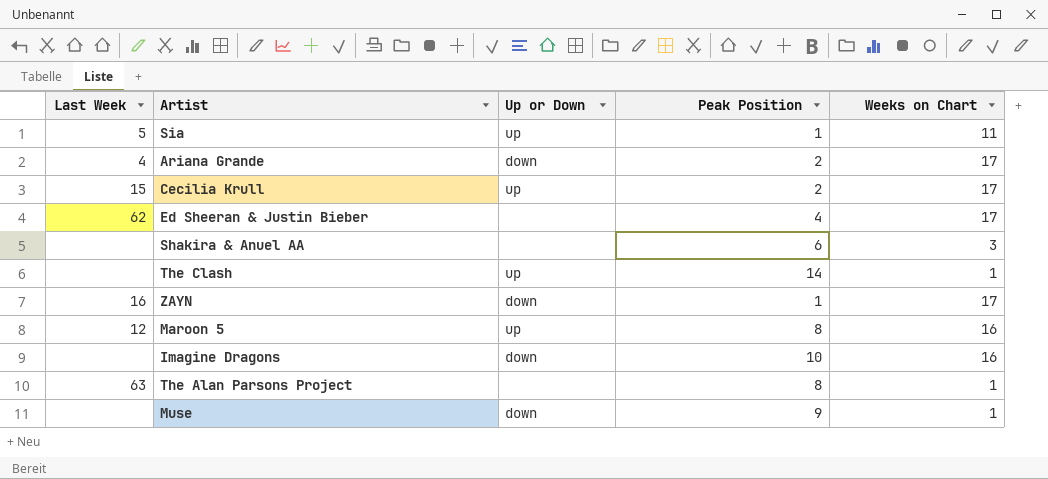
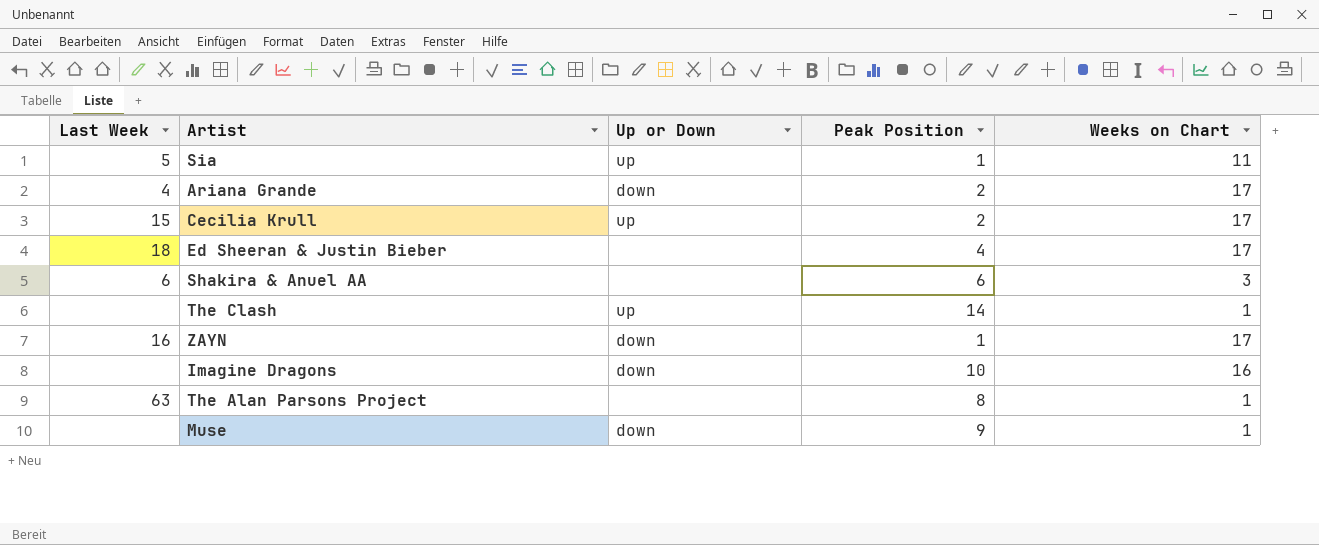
row Maroon 5: 12 | up | 8 | 16 -> none
Ed Sheeran & Justin Bieber | Last Week: 62 -> 18
Shakira & Anuel AA | Last Week: none -> 6

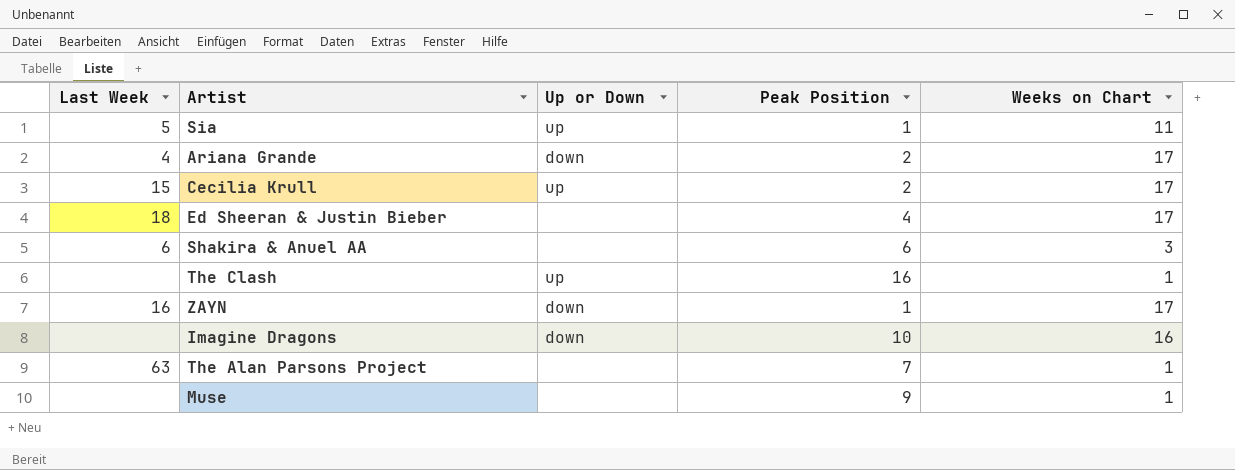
The Clash | Peak Position: 14 -> 16
The Alan Parsons Project | Peak Position: 8 -> 7
Muse | Up or Down: down -> none

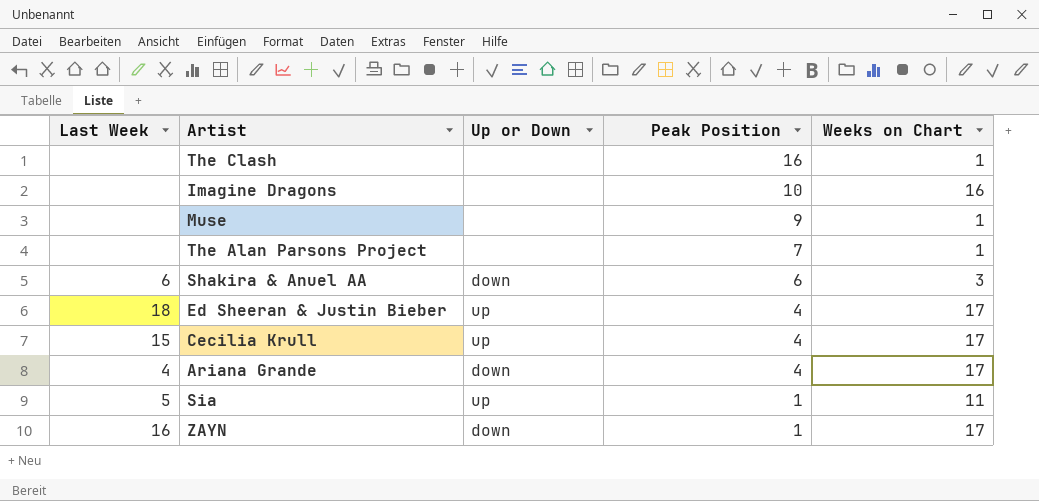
row order: none -> Peak Position descending
The Clash | Up or Down: up -> none
Imagine Dragons | Up or Down: down -> none
The Alan Parsons Project | Last Week: 63 -> none
Shakira & Anuel AA | Up or Down: none -> down
Ed Sheeran & Justin Bieber | Up or Down: none -> up
Cecilia Krull | Peak Position: 2 -> 4
Ariana Grande | Peak Position: 2 -> 4

